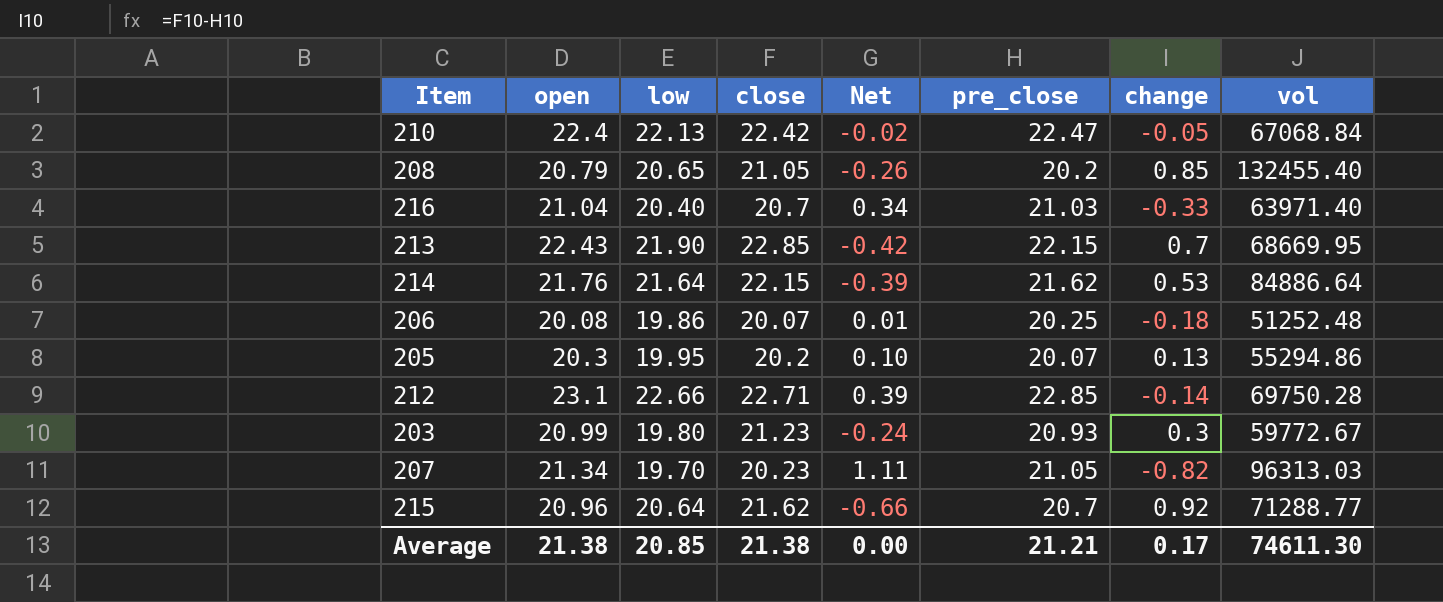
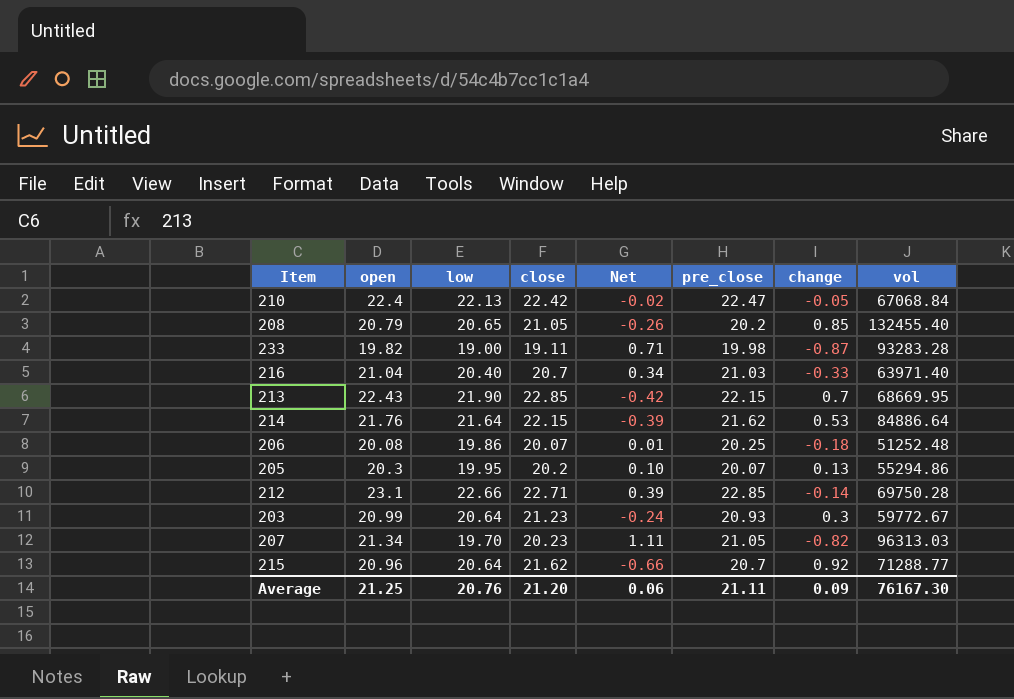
row 233: none -> 19.82 | 19.00 | 19.11 | 0.71 | 19.98 | -0.87 | 93283.28
203 | low: 19.80 -> 20.64
Average | open: 21.38 -> 21.25
Average | low: 20.85 -> 20.76
Average | close: 21.38 -> 21.20
Average | Net: 0.00 -> 0.06
Average | pre_close: 21.21 -> 21.11
Average | change: 0.17 -> 0.09
Average | vol: 74611.30 -> 76167.30

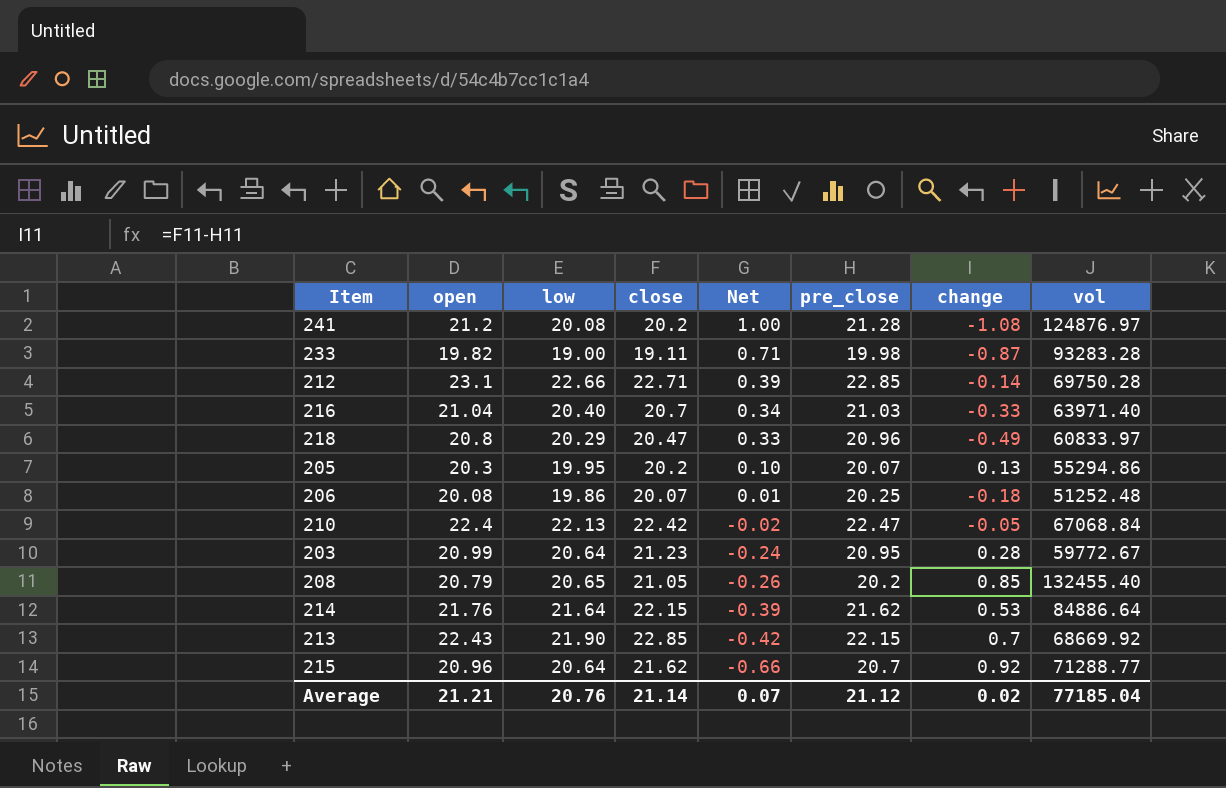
row order: none -> Net descending
row 207: 21.34 | 19.70 | 20.23 | 1.11 | 21.05 | -0.82 | 96313.03 -> none
row 241: none -> 21.2 | 20.08 | 20.2 | 1.00 | 21.28 | -1.08 | 124876.97
row 218: none -> 20.8 | 20.29 | 20.47 | 0.33 | 20.96 | -0.49 | 60833.97
203 | pre_close: 20.93 -> 20.95
203 | change: 0.3 -> 0.28
213 | vol: 68669.95 -> 68669.92
Average | open: 21.25 -> 21.21
Average | close: 21.20 -> 21.14
Average | Net: 0.06 -> 0.07
Average | pre_close: 21.11 -> 21.12
Average | change: 0.09 -> 0.02
Average | vol: 76167.30 -> 77185.04

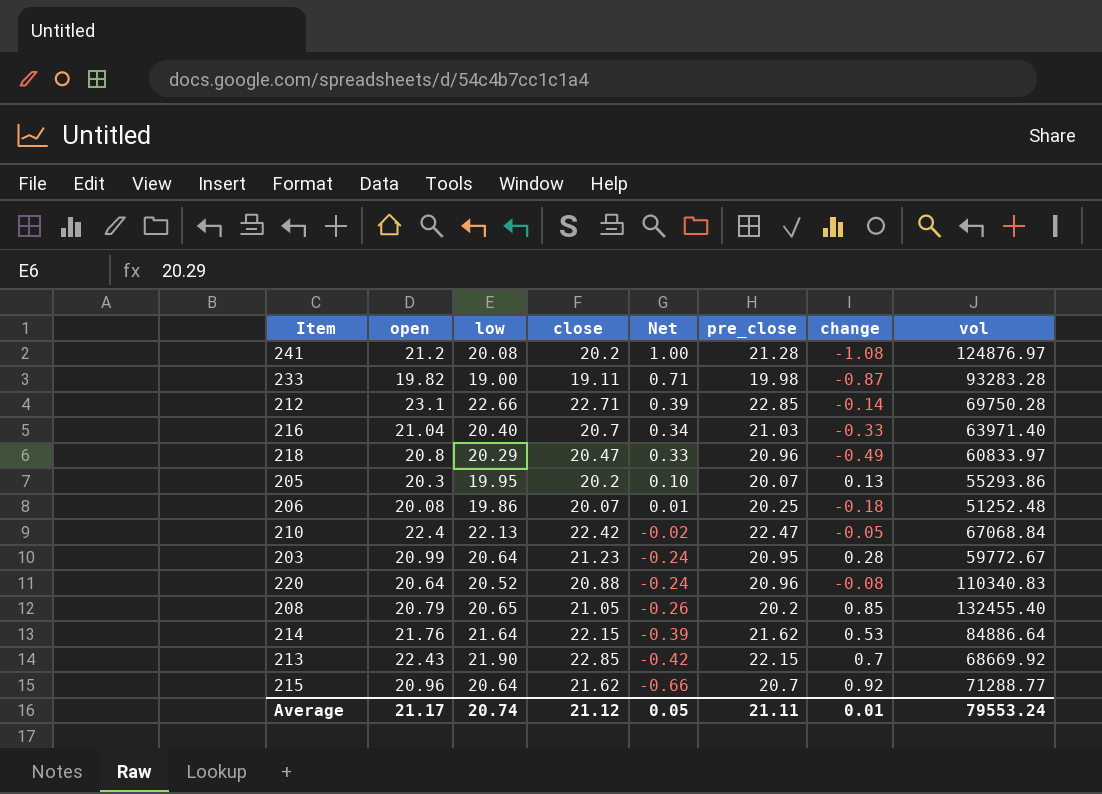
205 | vol: 55294.86 -> 55293.86
row 220: none -> 20.64 | 20.52 | 20.88 | -0.24 | 20.96 | -0.08 | 110340.83
Average | open: 21.21 -> 21.17
Average | low: 20.76 -> 20.74
Average | close: 21.14 -> 21.12
Average | Net: 0.07 -> 0.05
Average | pre_close: 21.12 -> 21.11
Average | change: 0.02 -> 0.01
Average | vol: 77185.04 -> 79553.24

